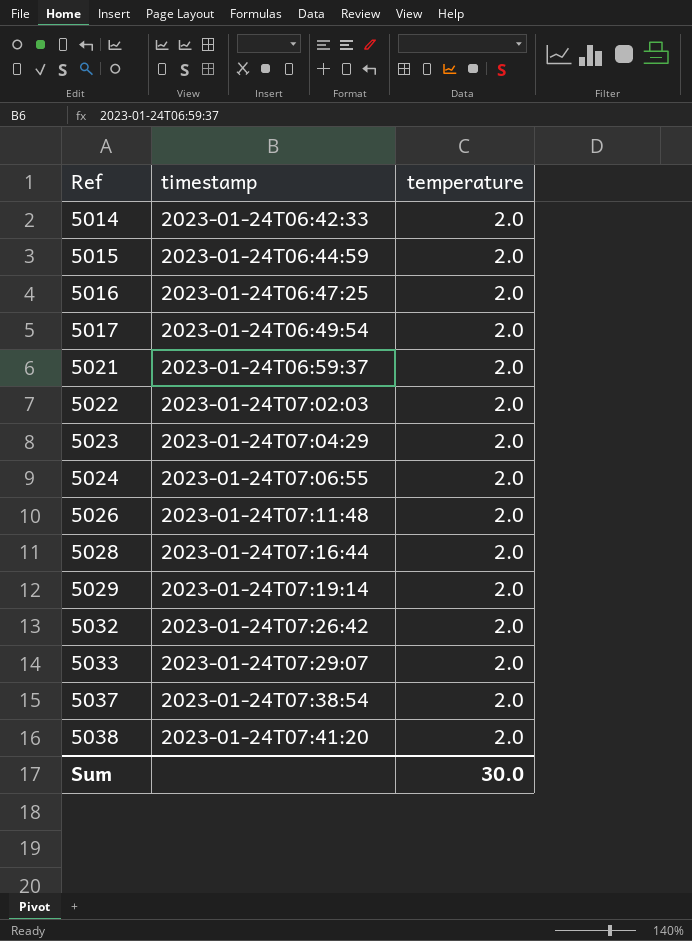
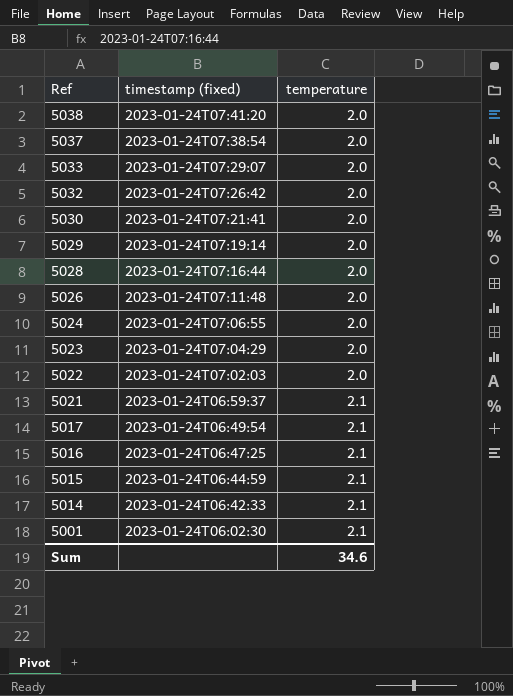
row order: Ref ascending -> Ref descending
column name: timestamp -> timestamp (fixed)
row 5030: none -> 2023-01-24T07:21:41 | 2.0
5021 | temperature: 2.0 -> 2.1
5017 | temperature: 2.0 -> 2.1
5016 | temperature: 2.0 -> 2.1
5015 | temperature: 2.0 -> 2.1
5014 | temperature: 2.0 -> 2.1
row 5001: none -> 2023-01-24T06:02:30 | 2.1
Sum | temperature: 30.0 -> 34.6

